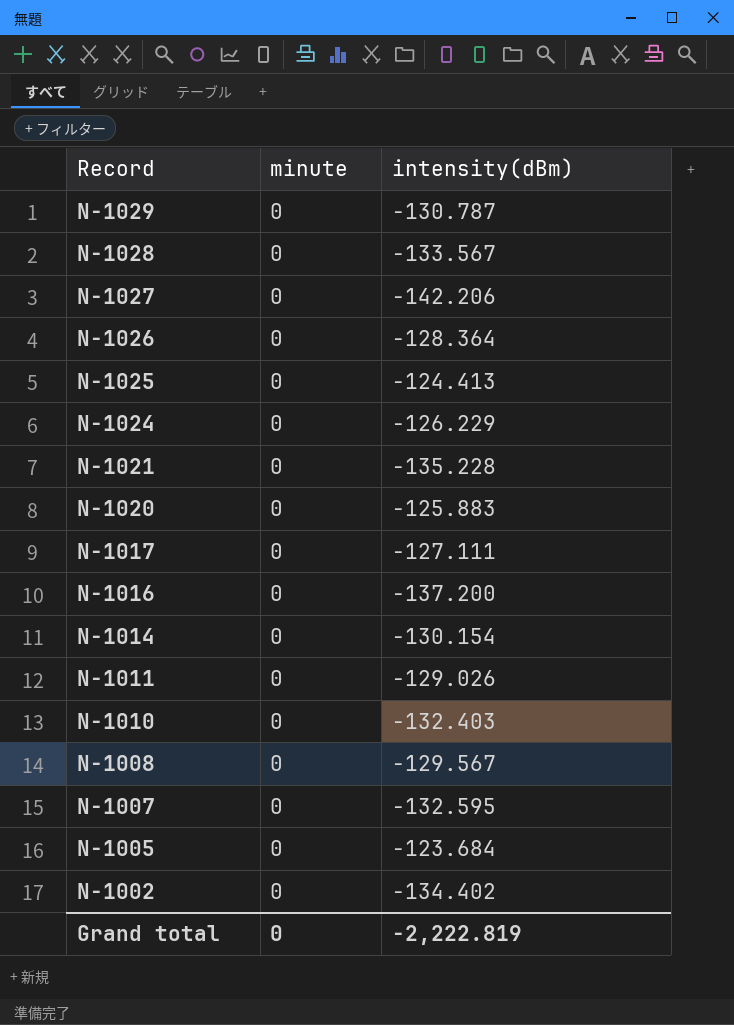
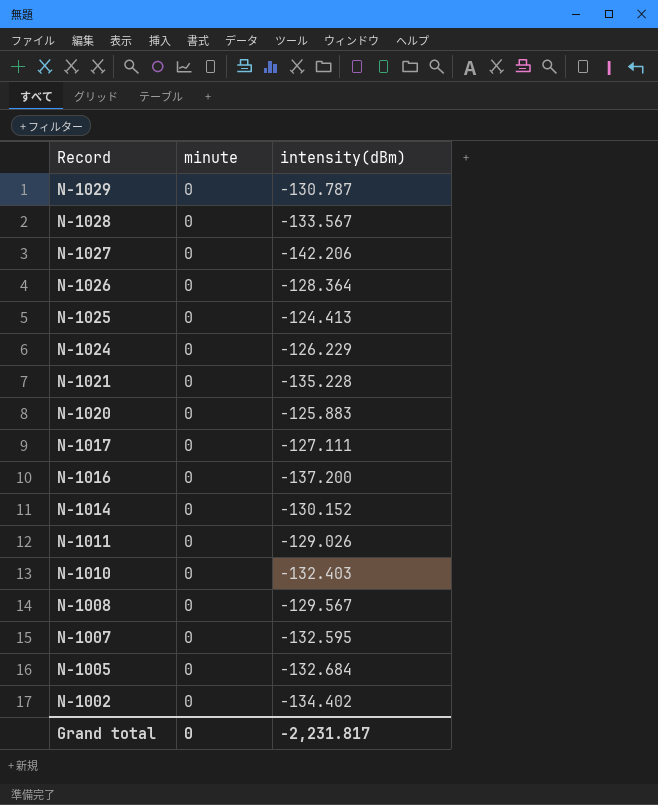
N-1014 | intensity(dBm): -130.154 -> -130.152
N-1005 | intensity(dBm): -123.684 -> -132.684
Grand total | intensity(dBm): -2,222.819 -> -2,231.817

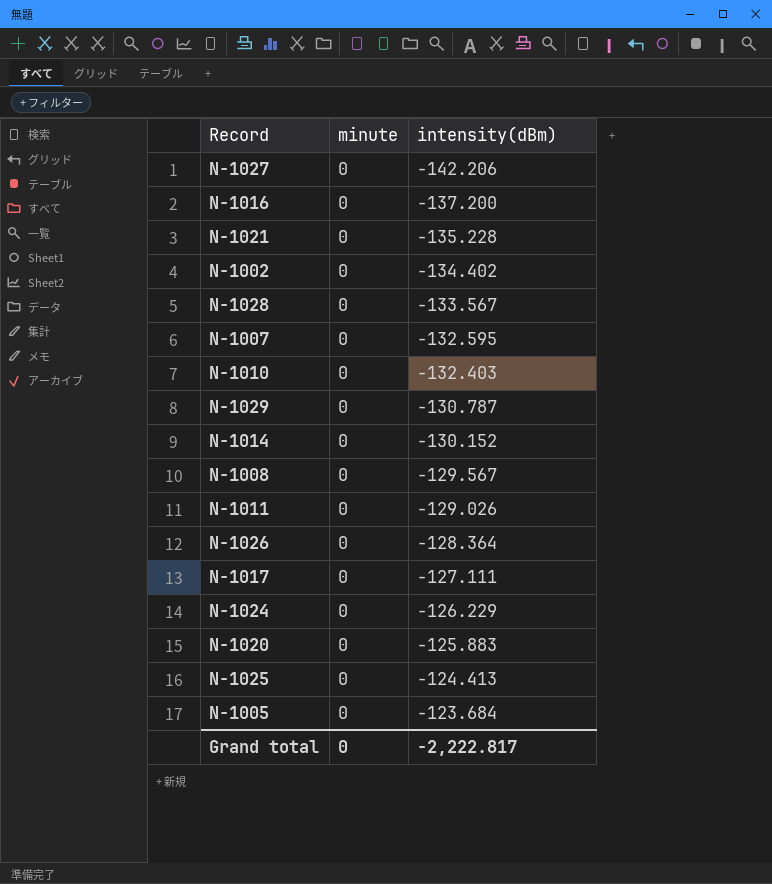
row order: Record descending -> intensity(dBm) ascending
N-1005 | intensity(dBm): -132.684 -> -123.684
Grand total | intensity(dBm): -2,231.817 -> -2,222.817

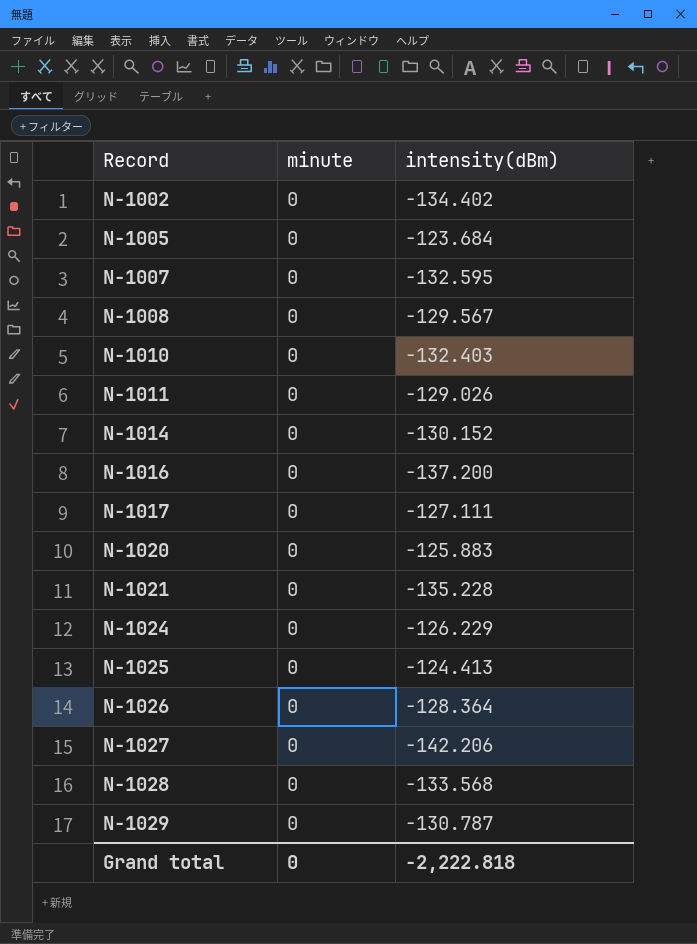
row order: intensity(dBm) ascending -> Record ascending
N-1028 | intensity(dBm): -133.567 -> -133.568
Grand total | intensity(dBm): -2,222.817 -> -2,222.818

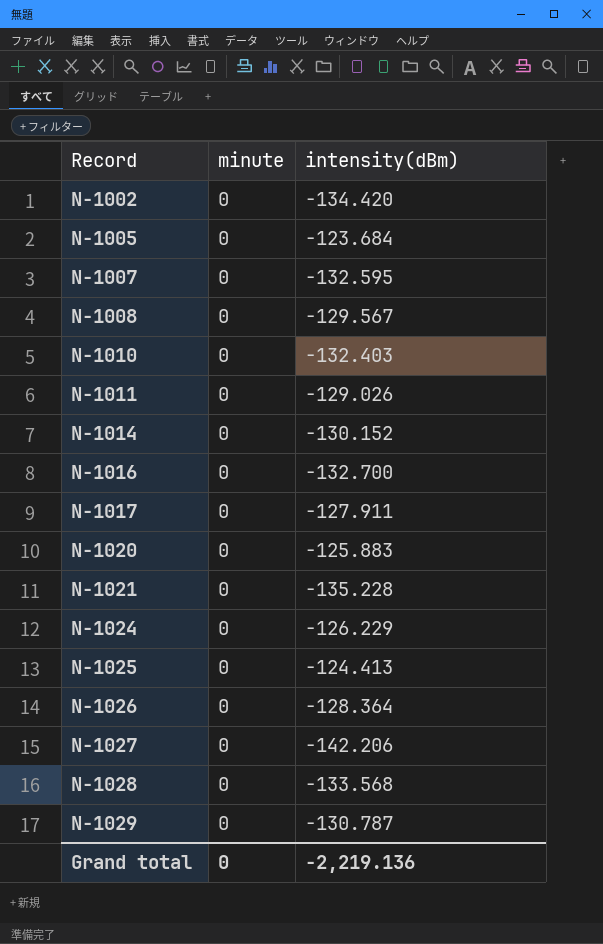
N-1002 | intensity(dBm): -134.402 -> -134.420
N-1016 | intensity(dBm): -137.200 -> -132.700
N-1017 | intensity(dBm): -127.111 -> -127.911
Grand total | intensity(dBm): -2,222.818 -> -2,219.136

